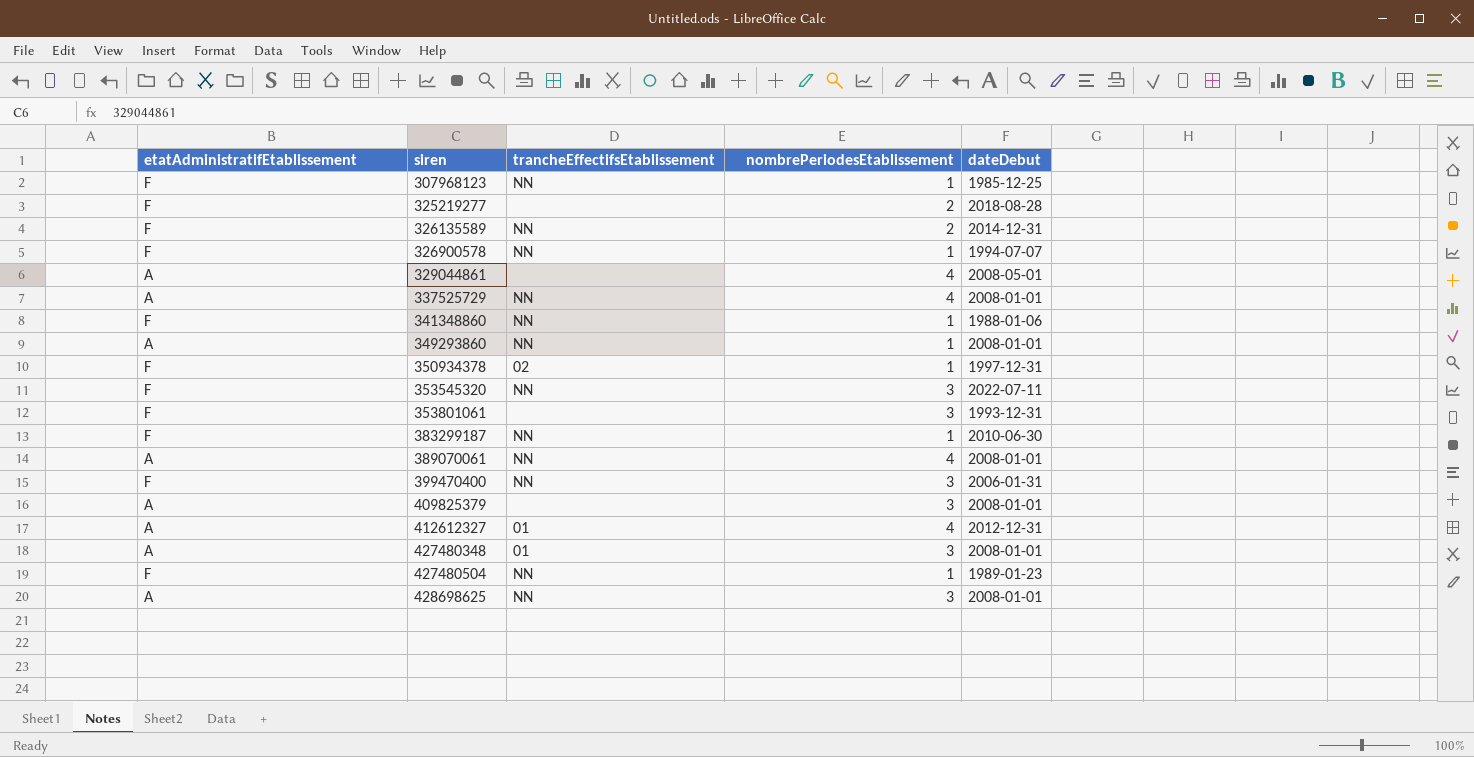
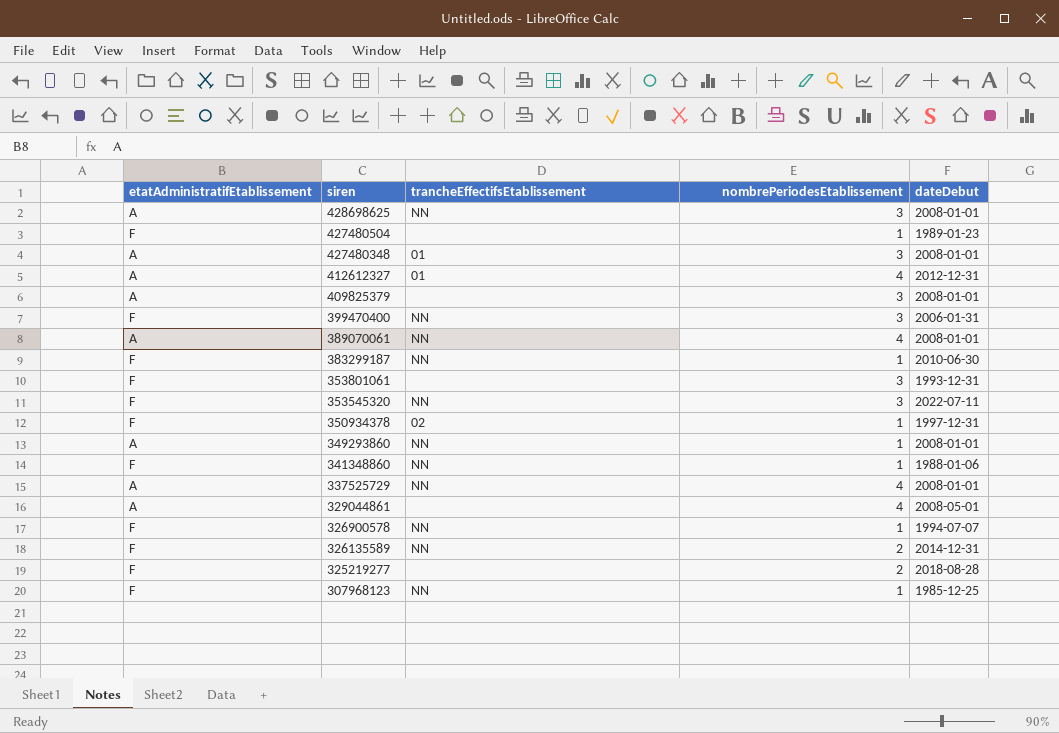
row order: siren ascending -> siren descending
427480504 | trancheEffectifsEtablissement: NN -> none

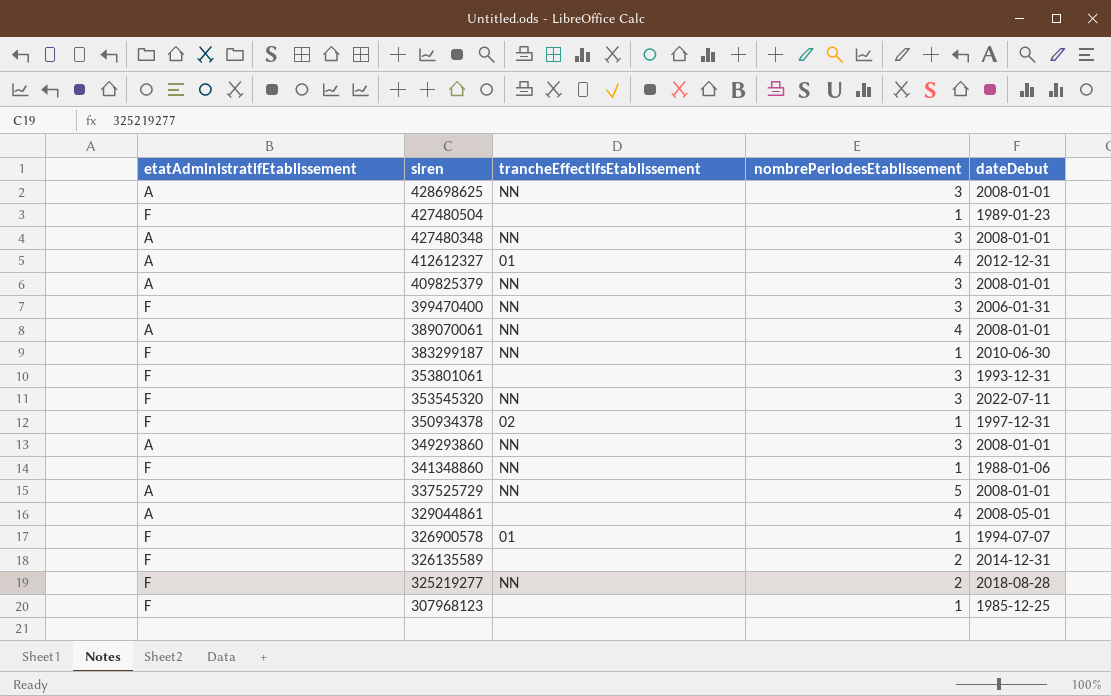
427480348 | trancheEffectifsEtablissement: 01 -> NN
409825379 | trancheEffectifsEtablissement: none -> NN
349293860 | nombrePeriodesEtablissement: 1 -> 3
337525729 | nombrePeriodesEtablissement: 4 -> 5
326900578 | trancheEffectifsEtablissement: NN -> 01
326135589 | trancheEffectifsEtablissement: NN -> none
325219277 | trancheEffectifsEtablissement: none -> NN
307968123 | trancheEffectifsEtablissement: NN -> none

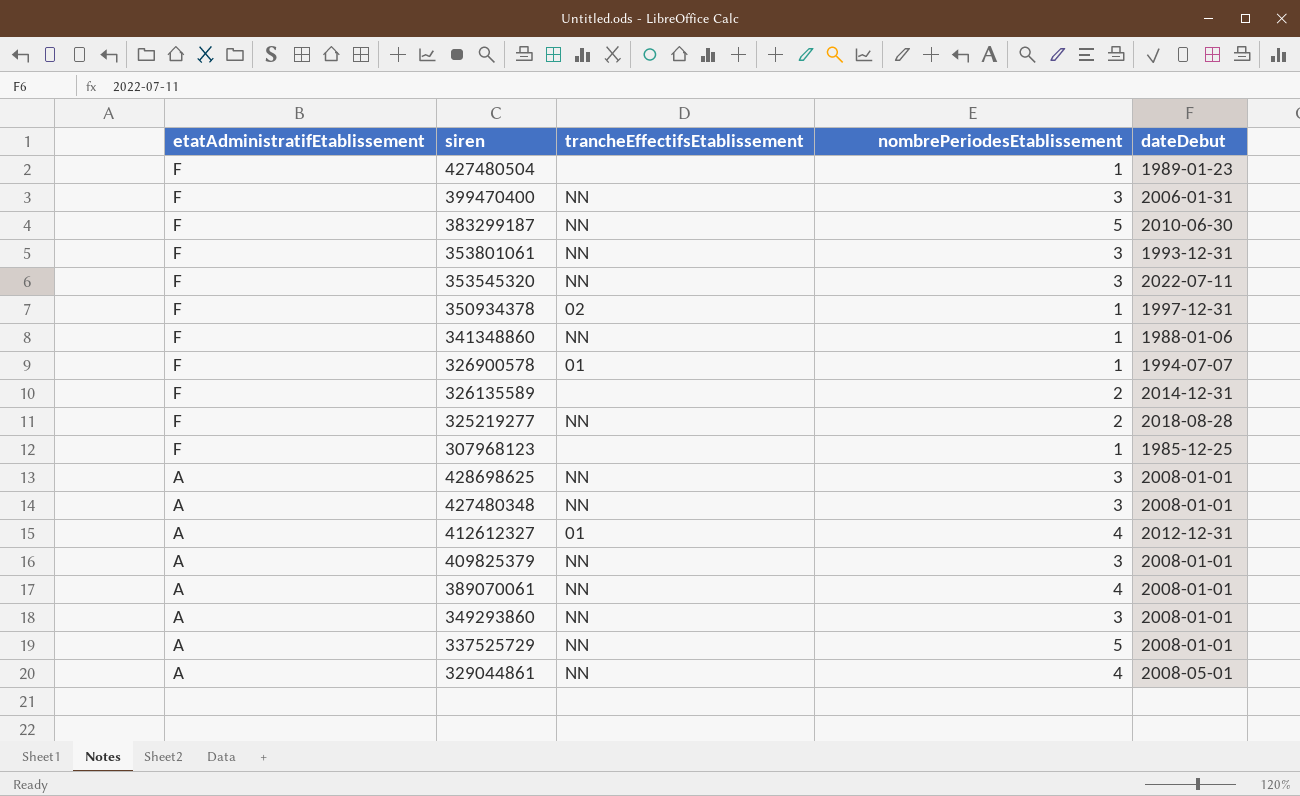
row order: siren descending -> etatAdministratifEtablissement descending
383299187 | nombrePeriodesEtablissement: 1 -> 5
353801061 | trancheEffectifsEtablissement: none -> NN
329044861 | trancheEffectifsEtablissement: none -> NN

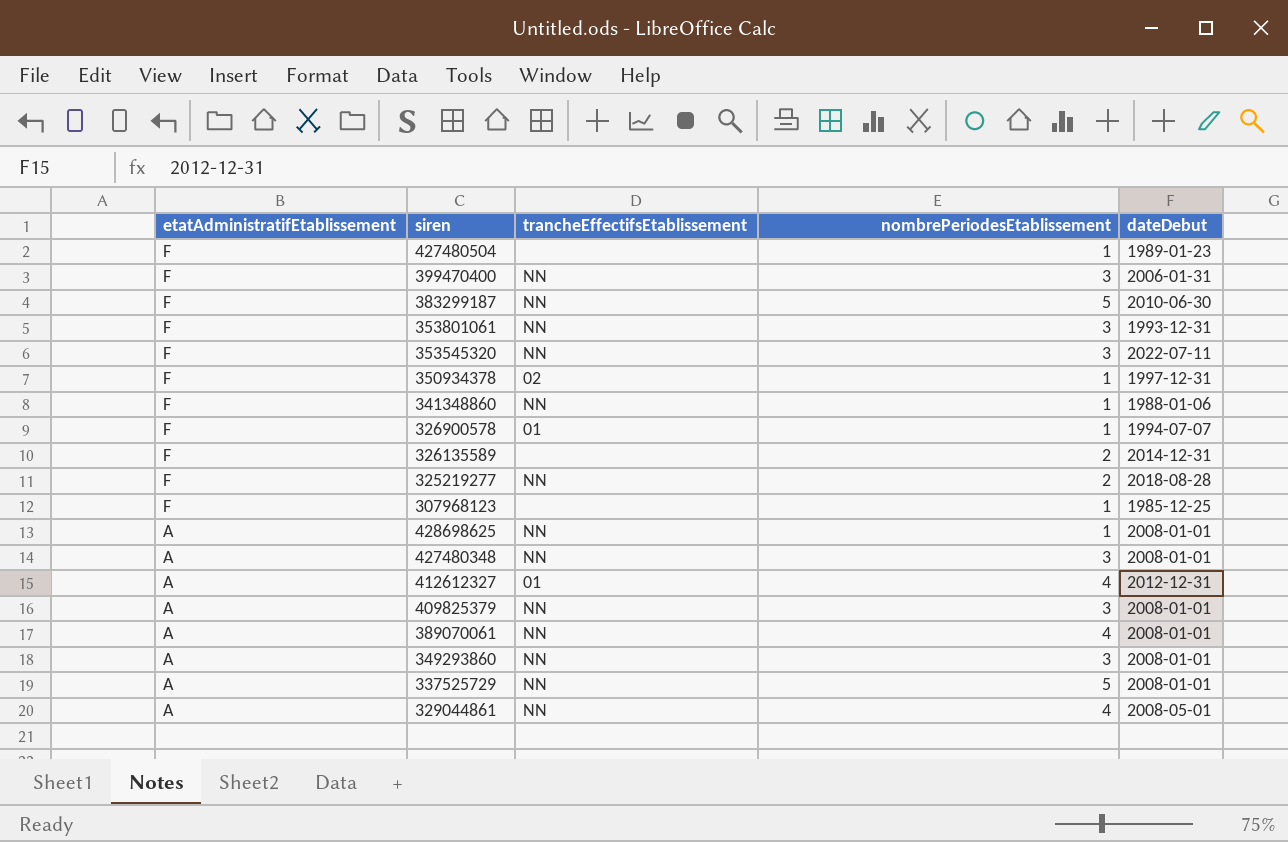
428698625 | nombrePeriodesEtablissement: 3 -> 1

